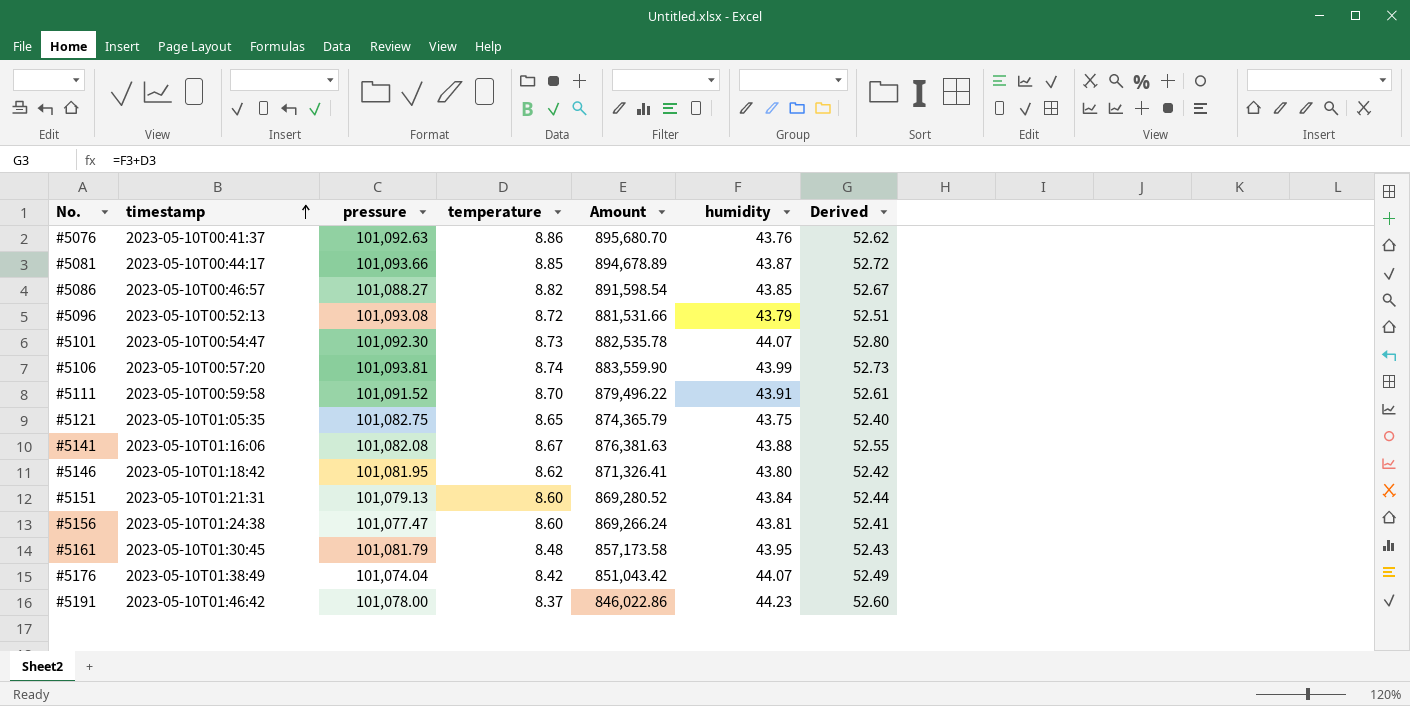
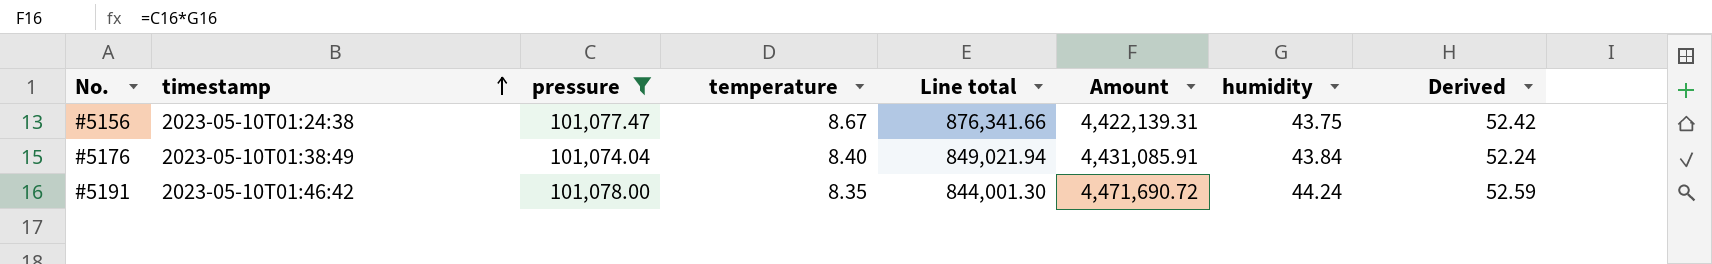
filter: none -> pressure <= 101,078.00
column Line total | formula: none -> [pressure] * [temperature]
column Amount | formula: [pressure] * [temperature] -> [pressure] * [humidity]
#5156 | temperature: 8.60 -> 8.67
#5156 | humidity: 43.81 -> 43.75
#5156 | Derived: 52.41 -> 52.42
#5176 | temperature: 8.42 -> 8.40
#5176 | humidity: 44.07 -> 43.84
#5176 | Derived: 52.49 -> 52.24
#5191 | temperature: 8.37 -> 8.35
#5191 | humidity: 44.23 -> 44.24
#5191 | Derived: 52.60 -> 52.59

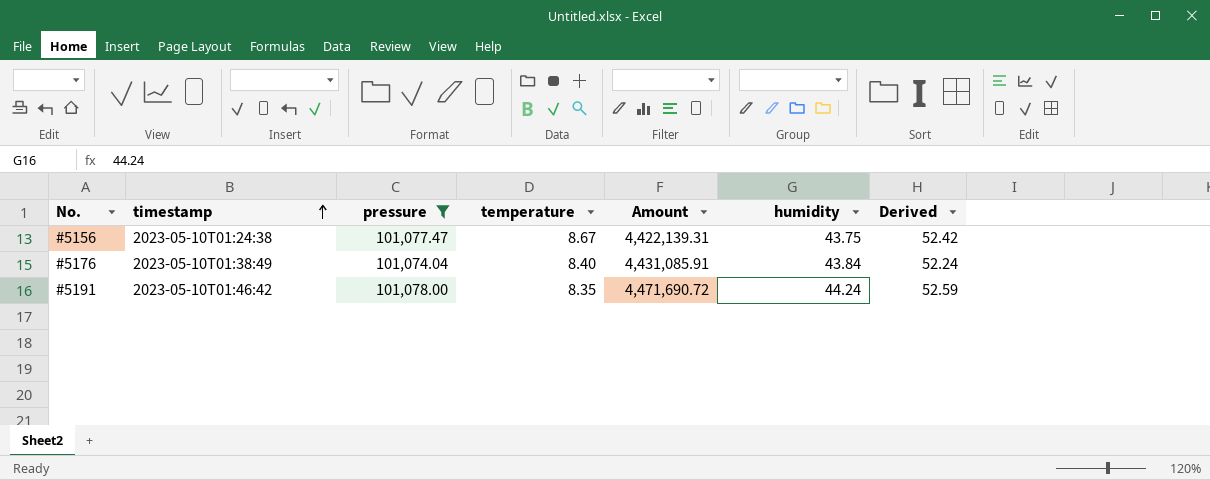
column Line total | formula: [pressure] * [temperature] -> none

